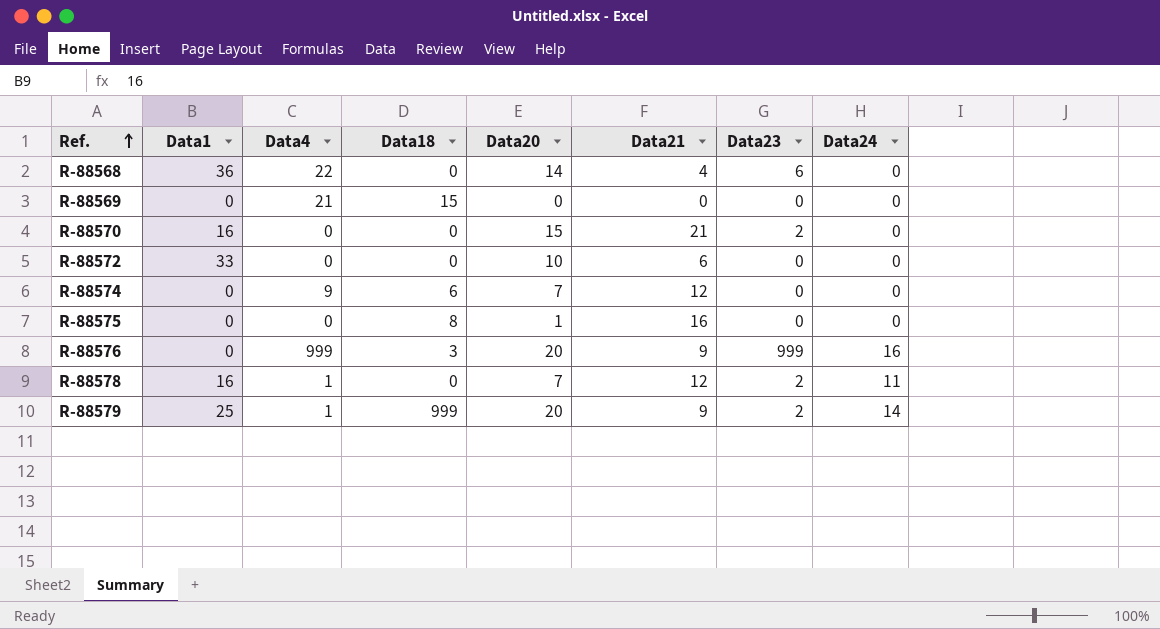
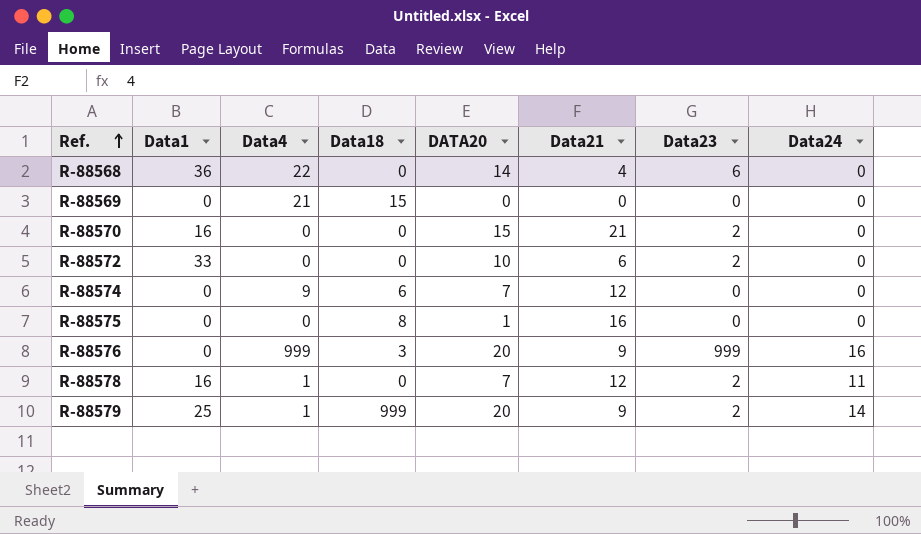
column name: Data20 -> DATA20
R-88572 | Data23: 0 -> 2

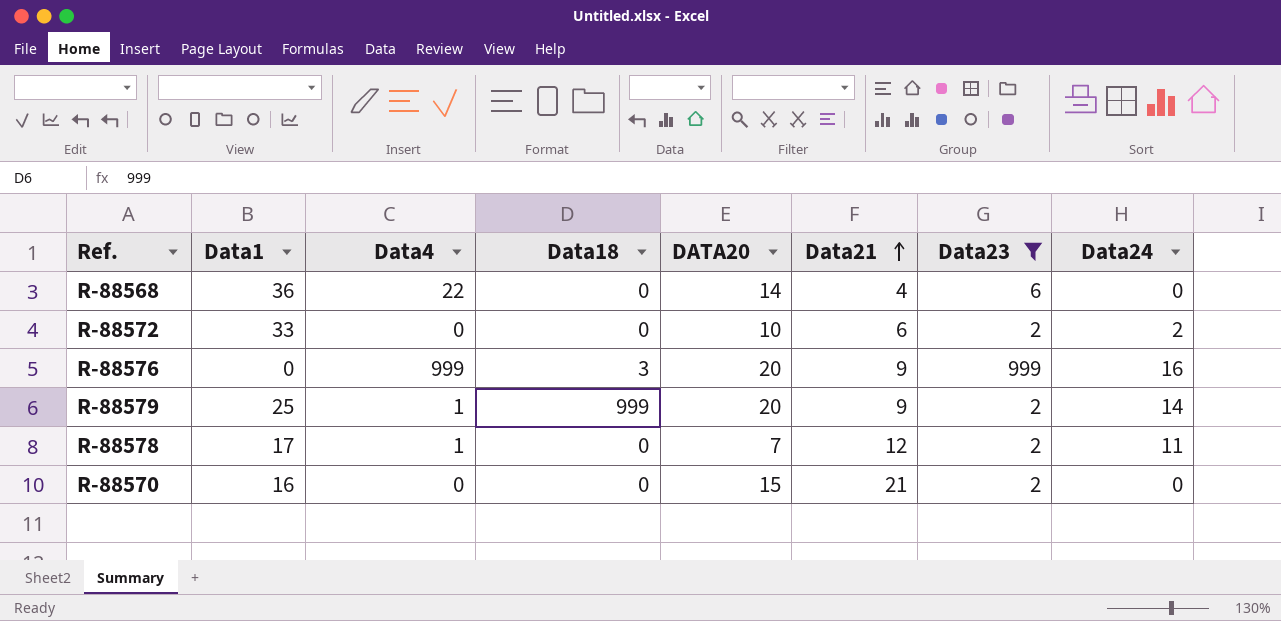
filter: none -> Data23 != 0
row order: Ref. ascending -> Data21 ascending
R-88572 | Data24: 0 -> 2
R-88578 | Data1: 16 -> 17

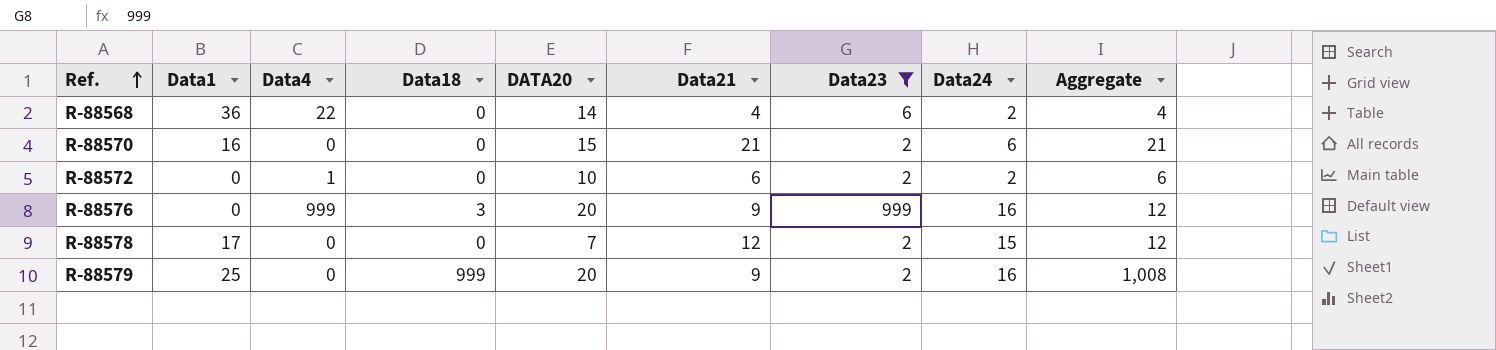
row order: Data21 ascending -> Ref. ascending
column Aggregate | formula: none -> [Data18] + [Data21]
R-88568 | Data24: 0 -> 2
R-88570 | Data24: 0 -> 6
R-88572 | Data1: 33 -> 0
R-88572 | Data4: 0 -> 1
R-88578 | Data4: 1 -> 0
R-88578 | Data24: 11 -> 15
R-88579 | Data4: 1 -> 0
R-88579 | Data24: 14 -> 16

